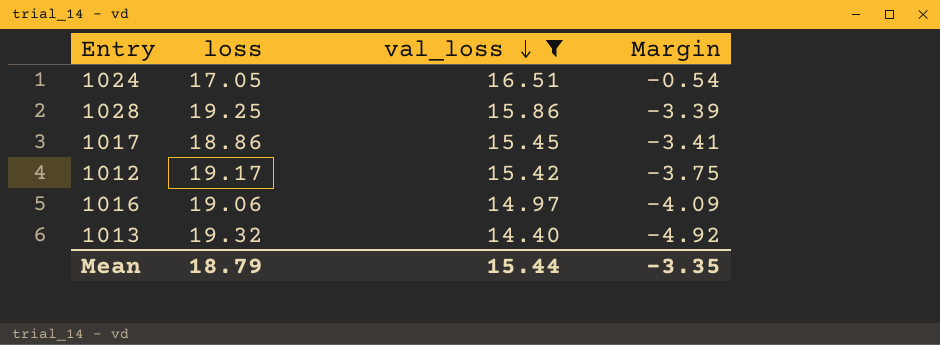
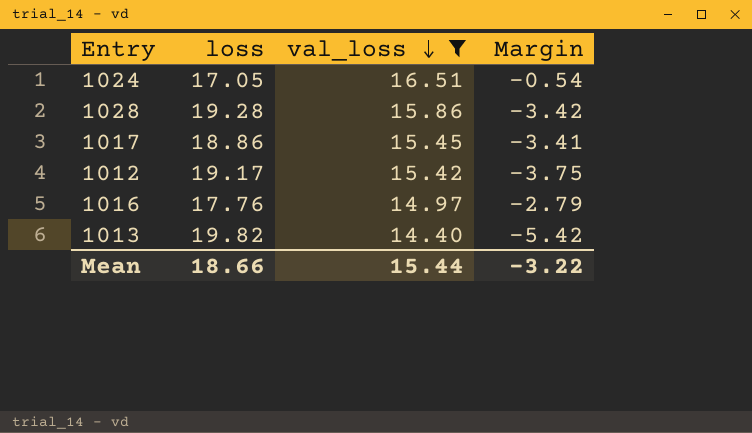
1028 | loss: 19.25 -> 19.28
1028 | Margin: -3.39 -> -3.42
1016 | loss: 19.06 -> 17.76
1016 | Margin: -4.09 -> -2.79
1013 | loss: 19.32 -> 19.82
1013 | Margin: -4.92 -> -5.42
Mean | loss: 18.79 -> 18.66
Mean | Margin: -3.35 -> -3.22

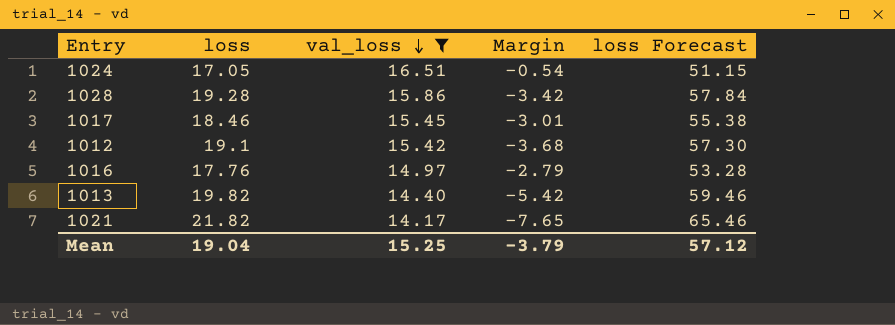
column loss Forecast | formula: none -> [loss] * 3
1017 | loss: 18.86 -> 18.46
1017 | Margin: -3.41 -> -3.01
1012 | loss: 19.17 -> 19.1
1012 | Margin: -3.75 -> -3.68
row 1021: none -> 21.82 | 14.17 | -7.65 | 65.46
Mean | loss: 18.66 -> 19.04
Mean | val_loss: 15.44 -> 15.25
Mean | Margin: -3.22 -> -3.79

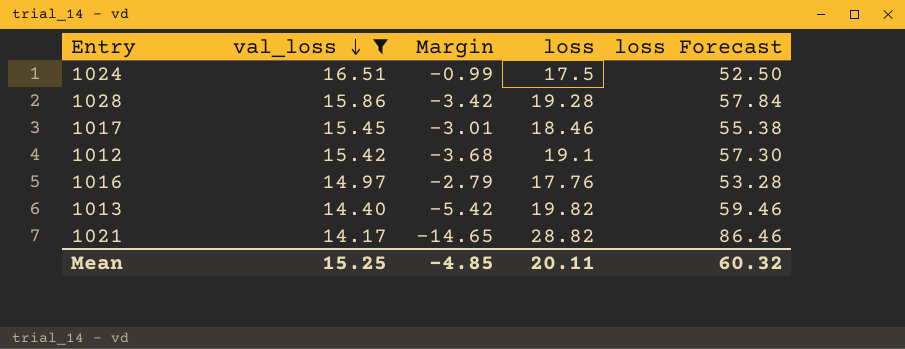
column loss | position: 2 -> 4
1024 | Margin: -0.54 -> -0.99
1024 | loss: 17.05 -> 17.5
1024 | loss Forecast: 51.15 -> 52.50
1021 | Margin: -7.65 -> -14.65
1021 | loss: 21.82 -> 28.82
1021 | loss Forecast: 65.46 -> 86.46
Mean | Margin: -3.79 -> -4.85
Mean | loss: 19.04 -> 20.11
Mean | loss Forecast: 57.12 -> 60.32

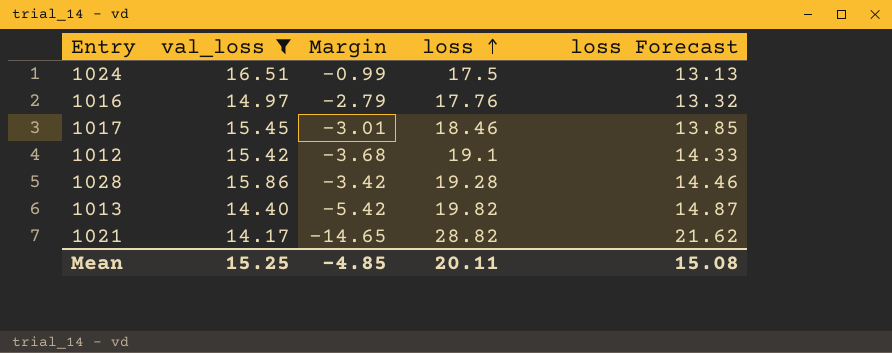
row order: val_loss descending -> loss ascending
column loss Forecast | formula: [loss] * 3 -> [loss] * 0.75
Mean | loss Forecast: 60.32 -> 15.08

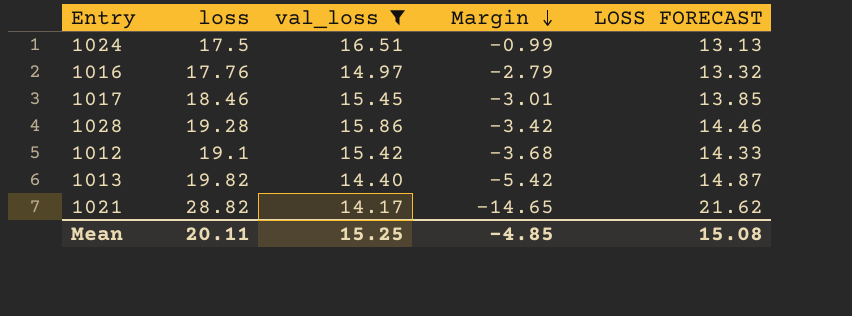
row order: loss ascending -> Margin descending
column loss | position: 4 -> 2
column name: loss Forecast -> LOSS FORECAST

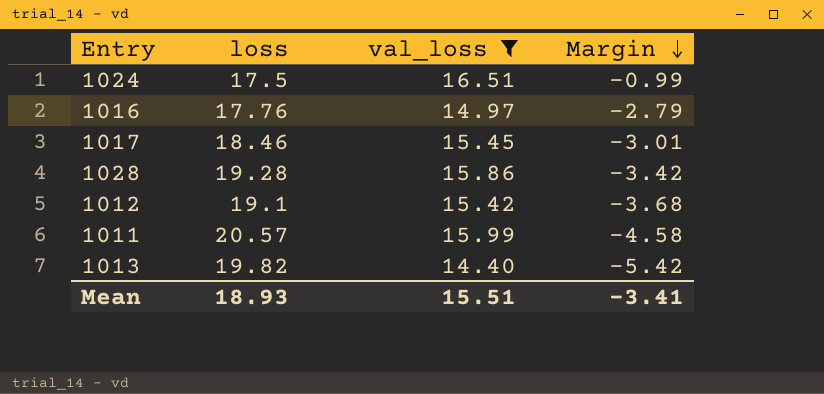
column LOSS FORECAST | formula: [loss] * 0.75 -> none
row 1021: 28.82 | 14.17 | -14.65 | 21.62 -> none
row 1011: none -> 20.57 | 15.99 | -4.58
Mean | loss: 20.11 -> 18.93
Mean | val_loss: 15.25 -> 15.51
Mean | Margin: -4.85 -> -3.41

